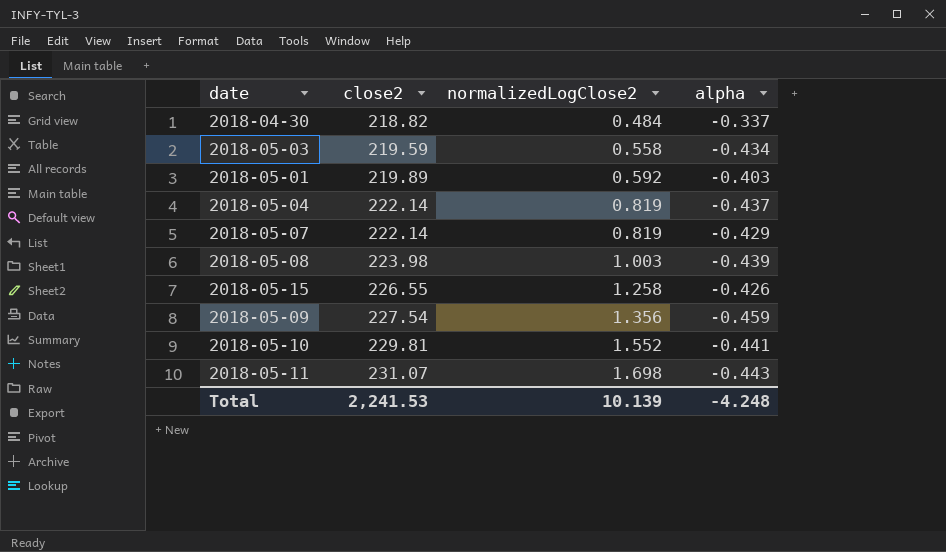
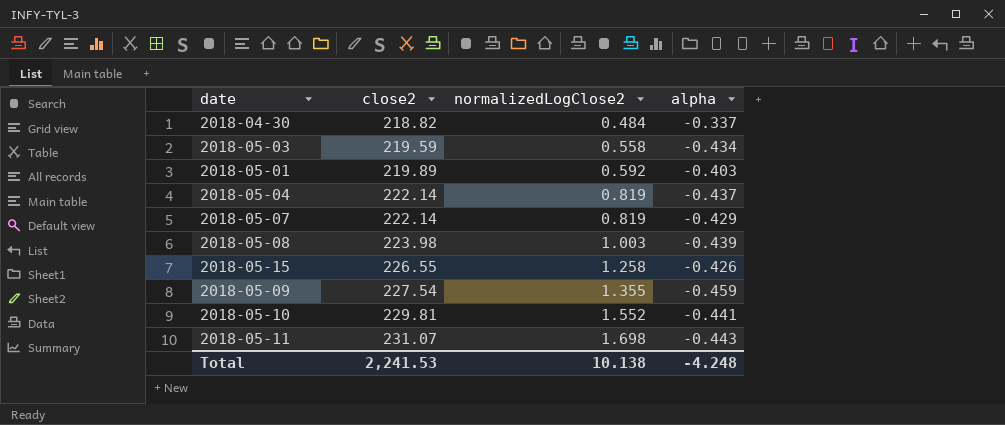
2018-05-09 | normalizedLogClose2: 1.356 -> 1.355
Total | normalizedLogClose2: 10.139 -> 10.138

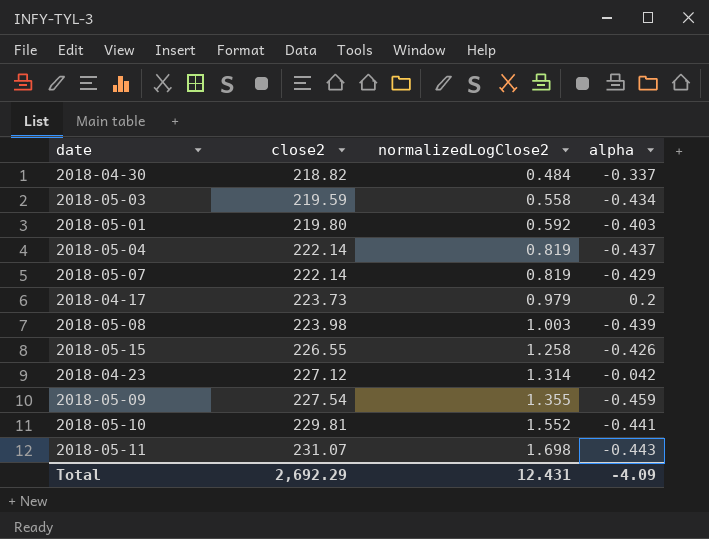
2018-05-01 | close2: 219.89 -> 219.80
row 2018-04-17: none -> 223.73 | 0.979 | 0.2
row 2018-04-23: none -> 227.12 | 1.314 | -0.042
Total | close2: 2,241.53 -> 2,692.29
Total | normalizedLogClose2: 10.138 -> 12.431
Total | alpha: -4.248 -> -4.09

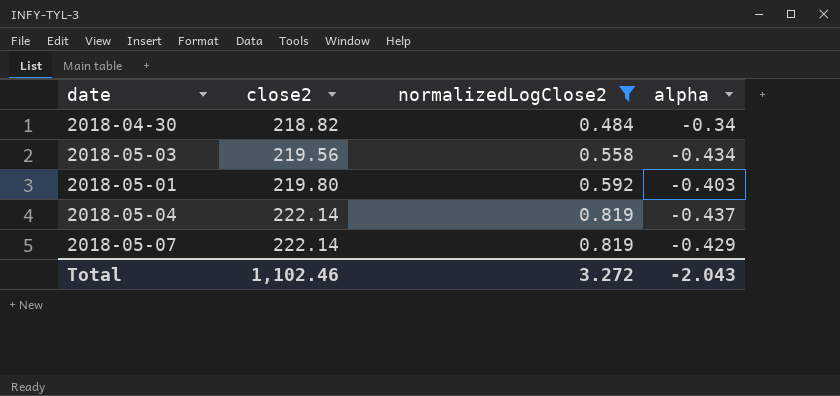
filter: none -> normalizedLogClose2 <= 0.819
2018-04-30 | alpha: -0.337 -> -0.34
2018-05-03 | close2: 219.59 -> 219.56
Total | close2: 2,692.29 -> 1,102.46
Total | normalizedLogClose2: 12.431 -> 3.272
Total | alpha: -4.09 -> -2.043

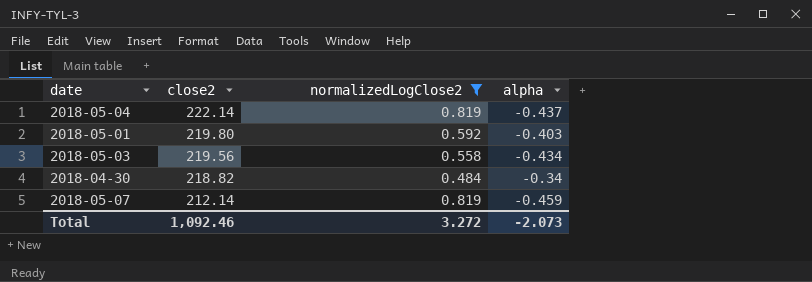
row order: close2 ascending -> close2 descending
2018-05-07 | close2: 222.14 -> 212.14
2018-05-07 | alpha: -0.429 -> -0.459
Total | close2: 1,102.46 -> 1,092.46
Total | alpha: -2.043 -> -2.073

